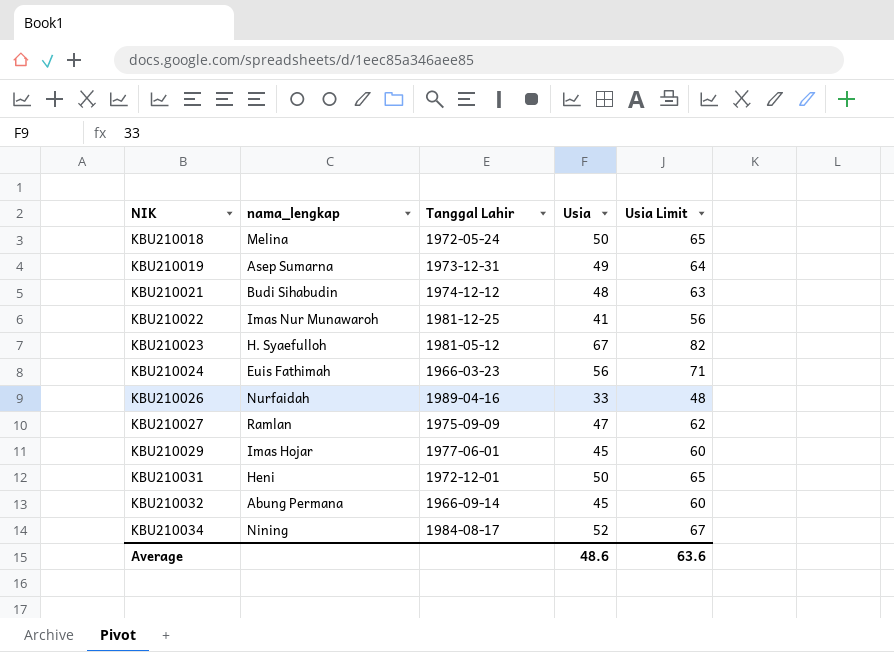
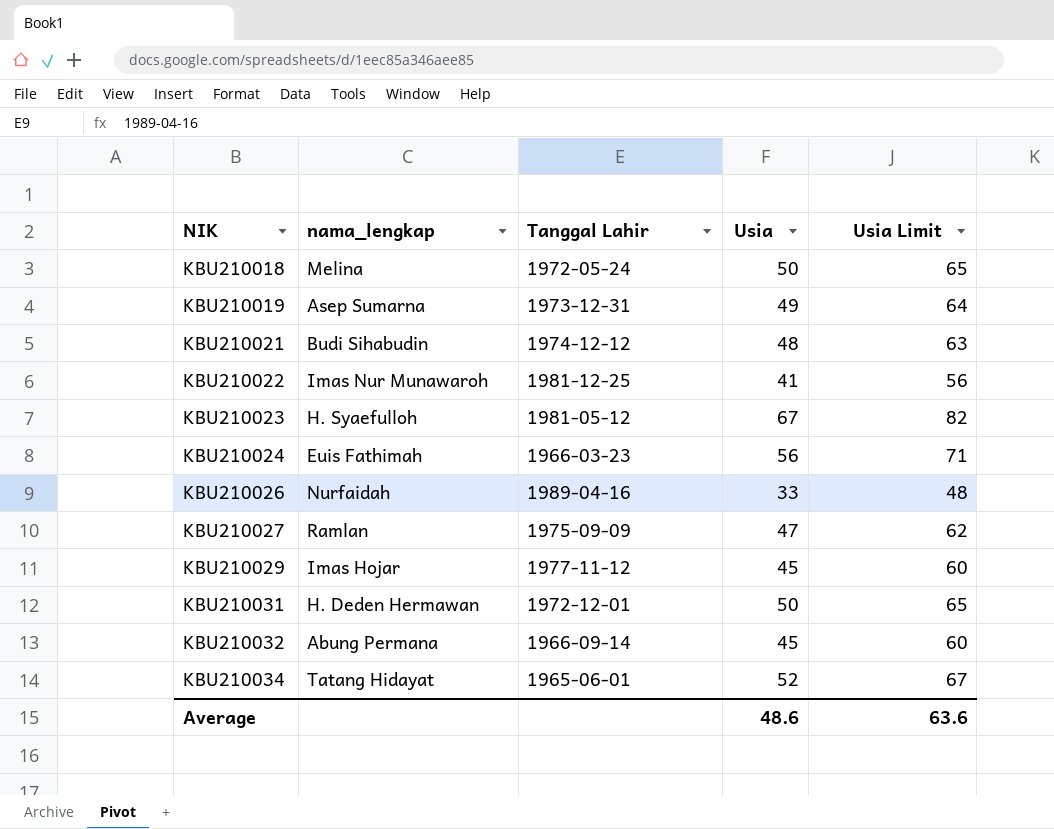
KBU210029 | Tanggal Lahir: 1977-06-01 -> 1977-11-12
KBU210031 | nama_lengkap: Heni -> H. Deden Hermawan
KBU210034 | nama_lengkap: Nining -> Tatang Hidayat
KBU210034 | Tanggal Lahir: 1984-08-17 -> 1965-06-01

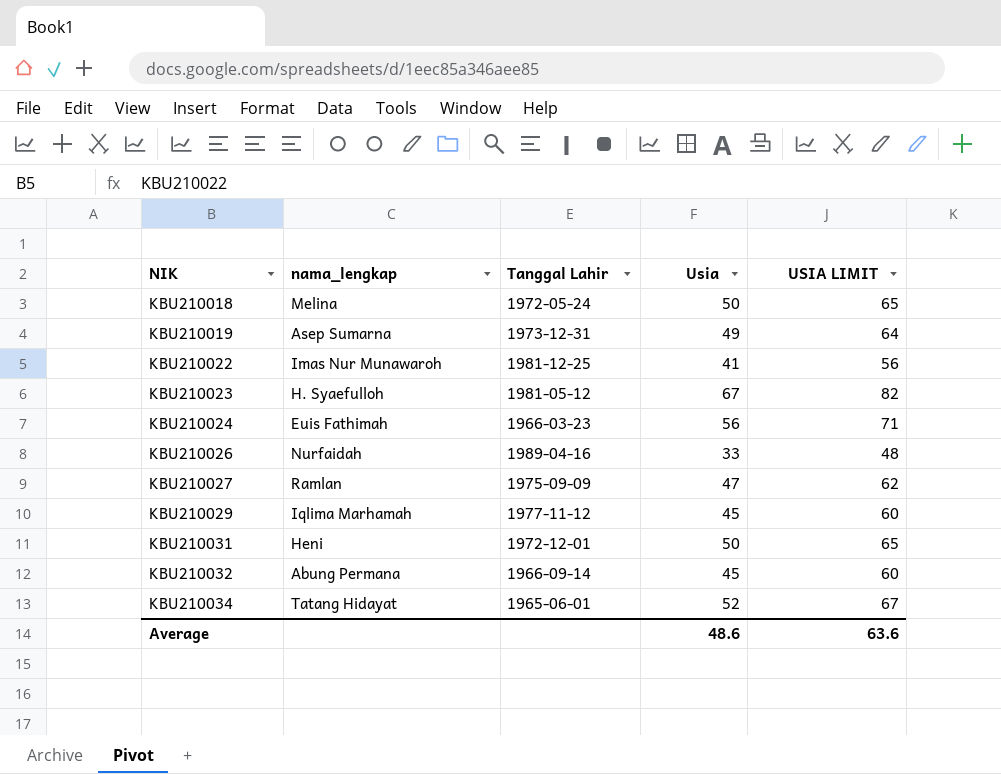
column name: Usia Limit -> USIA LIMIT
row KBU210021: Budi Sihabudin | 1974-12-12 | 48 | 63 -> none
KBU210029 | nama_lengkap: Imas Hojar -> Iqlima Marhamah
KBU210031 | nama_lengkap: H. Deden Hermawan -> Heni

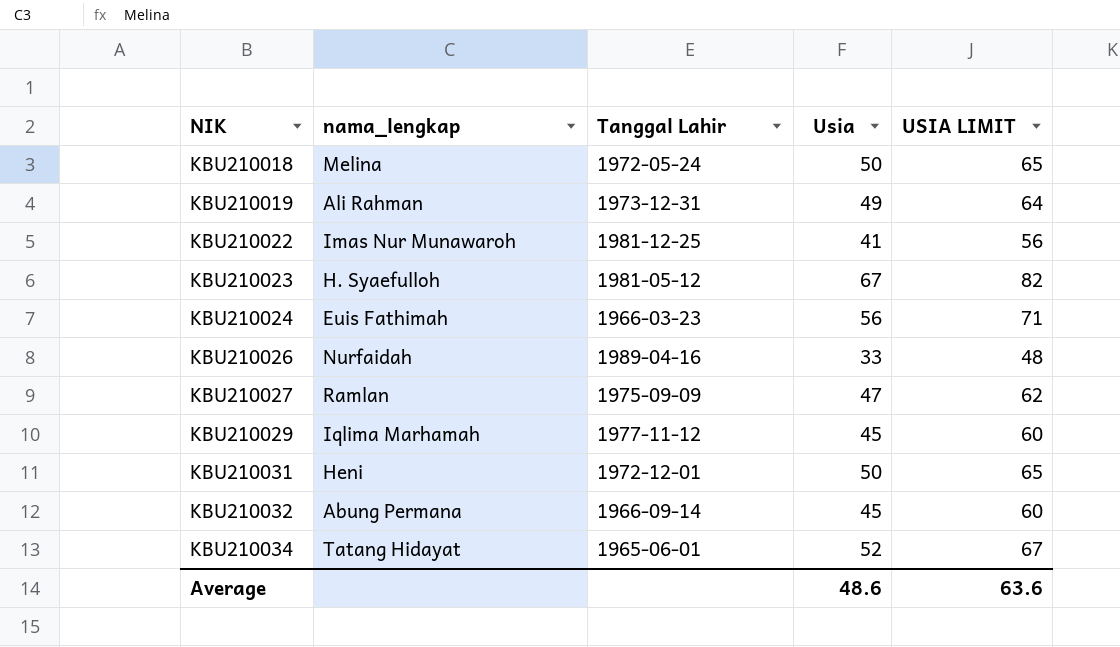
KBU210019 | nama_lengkap: Asep Sumarna -> Ali Rahman

